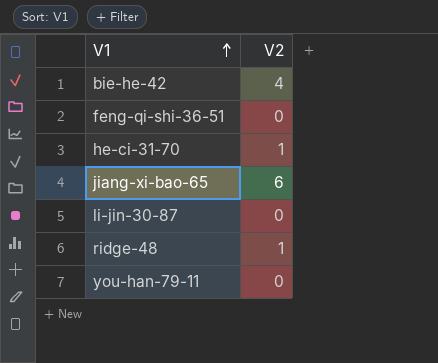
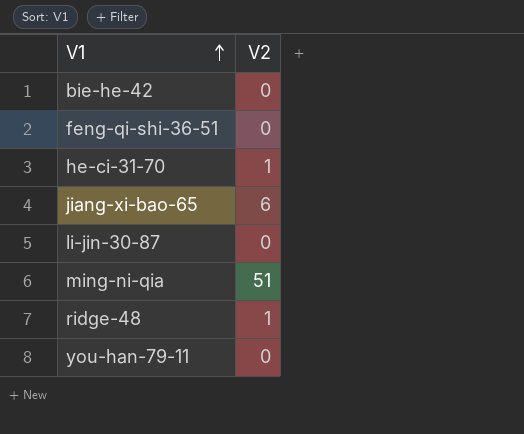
bie-he-42 | V2: 4 -> 0
row ming-ni-qia: none -> 51

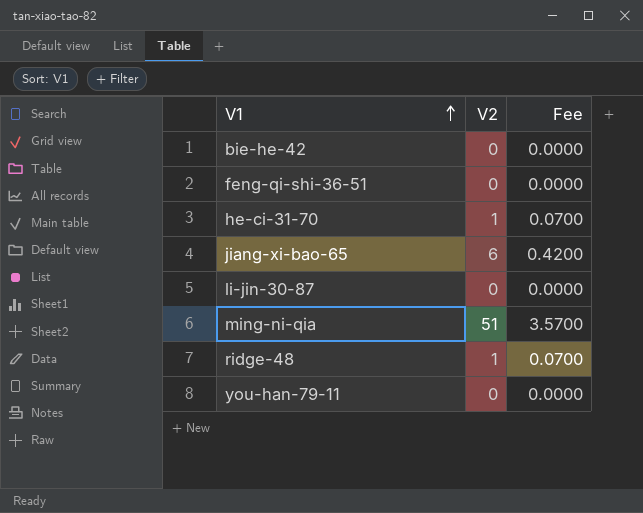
column Fee | formula: none -> [V2] * 0.07

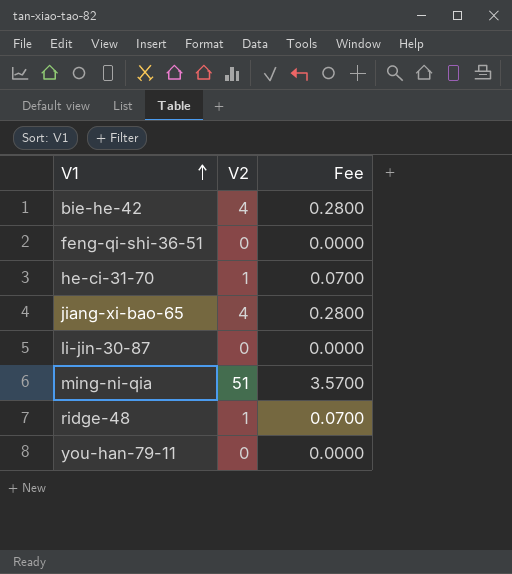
bie-he-42 | V2: 0 -> 4
bie-he-42 | Fee: 0.0000 -> 0.2800
jiang-xi-bao-65 | V2: 6 -> 4
jiang-xi-bao-65 | Fee: 0.4200 -> 0.2800

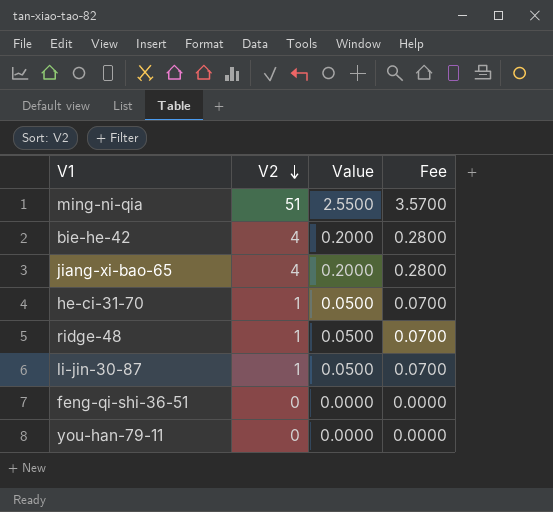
row order: V1 ascending -> V2 descending
column Value | formula: none -> [V2] * 0.05
li-jin-30-87 | V2: 0 -> 1
li-jin-30-87 | Fee: 0.0000 -> 0.0700

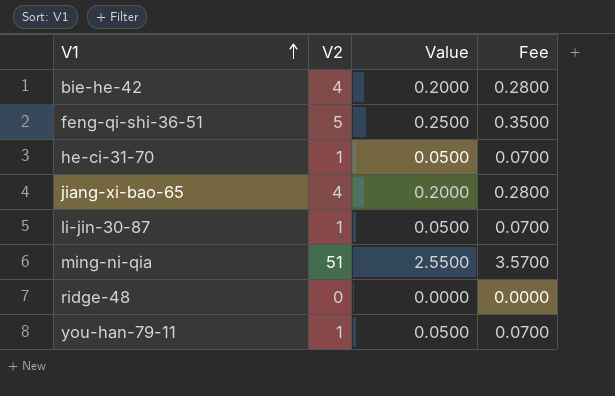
row order: V2 descending -> V1 ascending
feng-qi-shi-36-51 | V2: 0 -> 5
feng-qi-shi-36-51 | Value: 0.0000 -> 0.2500
feng-qi-shi-36-51 | Fee: 0.0000 -> 0.3500
ridge-48 | V2: 1 -> 0
ridge-48 | Value: 0.0500 -> 0.0000
ridge-48 | Fee: 0.0700 -> 0.0000
you-han-79-11 | V2: 0 -> 1
you-han-79-11 | Value: 0.0000 -> 0.0500
you-han-79-11 | Fee: 0.0000 -> 0.0700

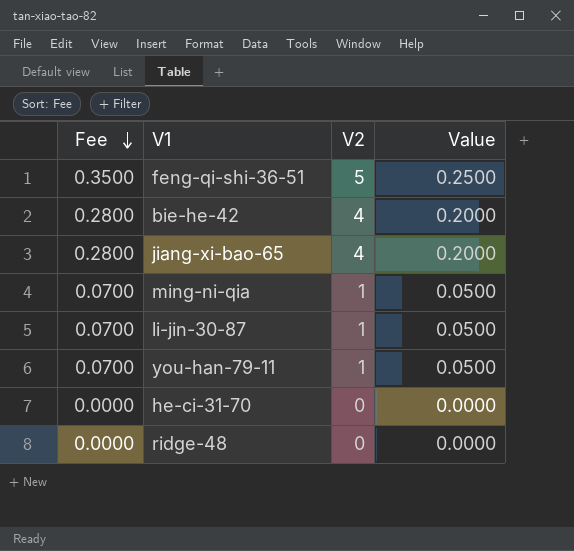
row order: V1 ascending -> Fee descending
column Fee | position: 4 -> 1
ming-ni-qia | Fee: 3.5700 -> 0.0700
ming-ni-qia | V2: 51 -> 1
ming-ni-qia | Value: 2.5500 -> 0.0500
he-ci-31-70 | Fee: 0.0700 -> 0.0000
he-ci-31-70 | V2: 1 -> 0
he-ci-31-70 | Value: 0.0500 -> 0.0000

